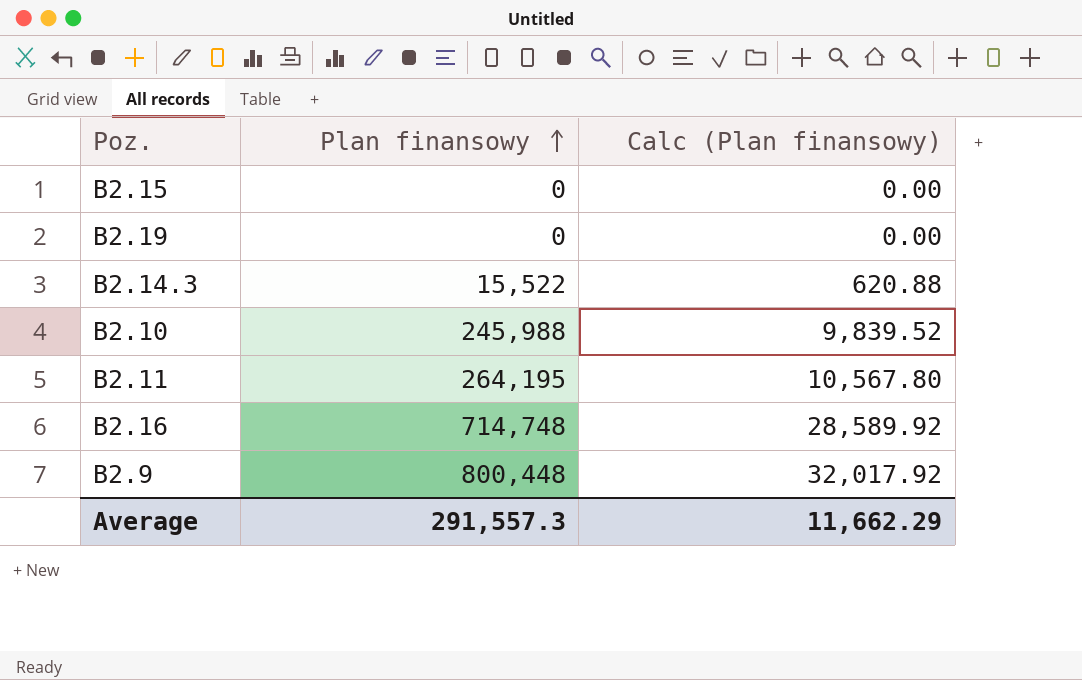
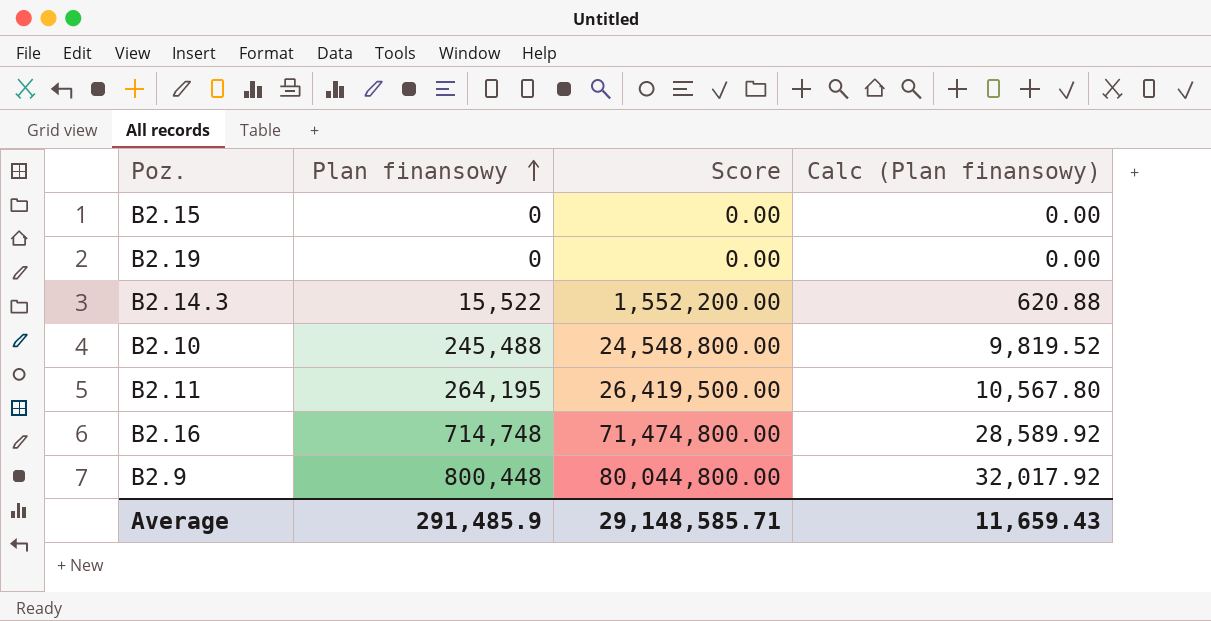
column Score | formula: none -> [Plan finansowy] * 100
B2.10 | Plan finansowy: 245,988 -> 245,488
B2.10 | Calc (Plan finansowy): 9,839.52 -> 9,819.52
Average | Plan finansowy: 291,557.3 -> 291,485.9
Average | Calc (Plan finansowy): 11,662.29 -> 11,659.43

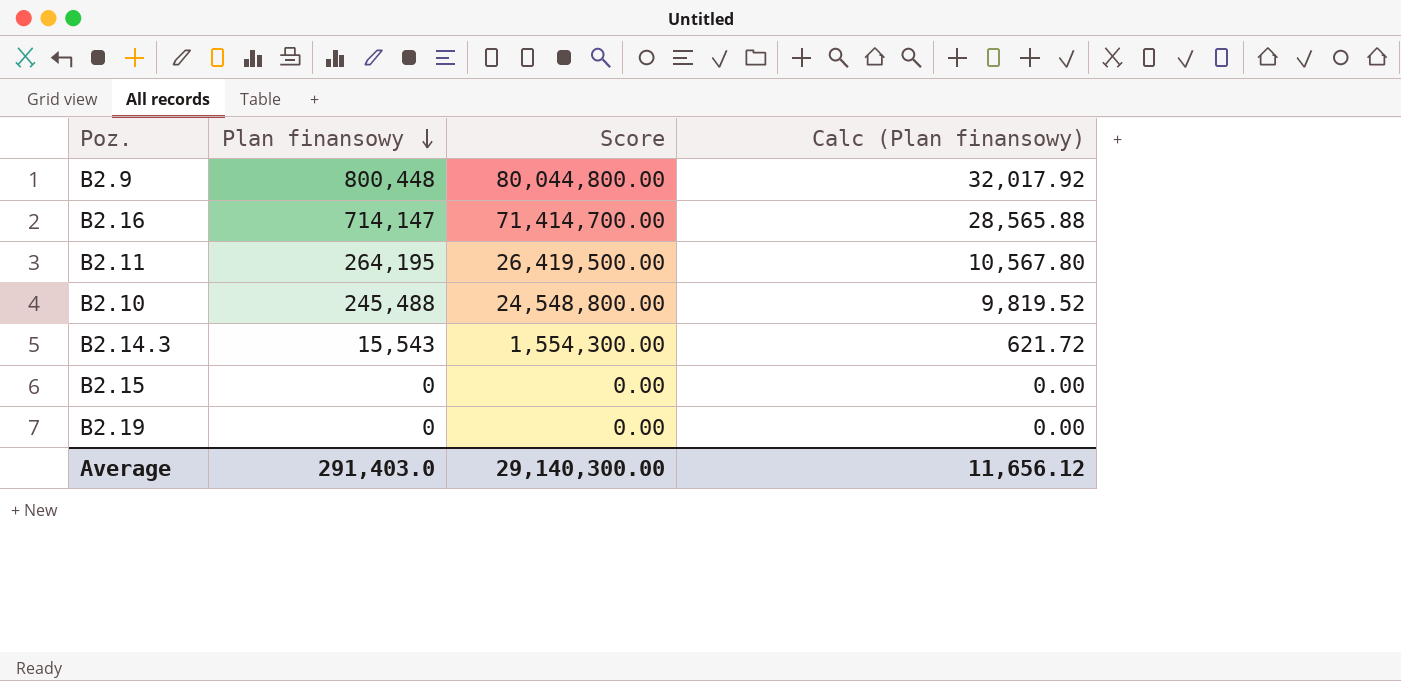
row order: Plan finansowy ascending -> Plan finansowy descending
B2.16 | Plan finansowy: 714,748 -> 714,147
B2.16 | Score: 71,474,800.00 -> 71,414,700.00
B2.16 | Calc (Plan finansowy): 28,589.92 -> 28,565.88
B2.14.3 | Plan finansowy: 15,522 -> 15,543
B2.14.3 | Score: 1,552,200.00 -> 1,554,300.00
B2.14.3 | Calc (Plan finansowy): 620.88 -> 621.72
Average | Plan finansowy: 291,485.9 -> 291,403.0
Average | Score: 29,148,585.71 -> 29,140,300.00
Average | Calc (Plan finansowy): 11,659.43 -> 11,656.12

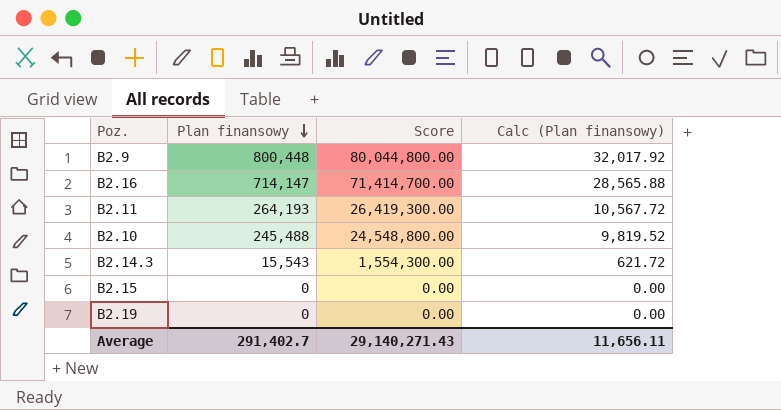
B2.11 | Plan finansowy: 264,195 -> 264,193
B2.11 | Score: 26,419,500.00 -> 26,419,300.00
B2.11 | Calc (Plan finansowy): 10,567.80 -> 10,567.72
Average | Plan finansowy: 291,403.0 -> 291,402.7
Average | Score: 29,140,300.00 -> 29,140,271.43
Average | Calc (Plan finansowy): 11,656.12 -> 11,656.11

